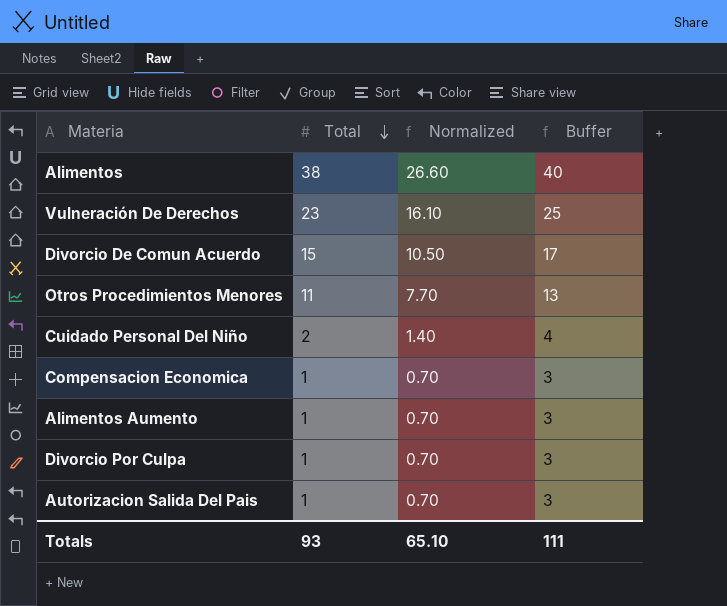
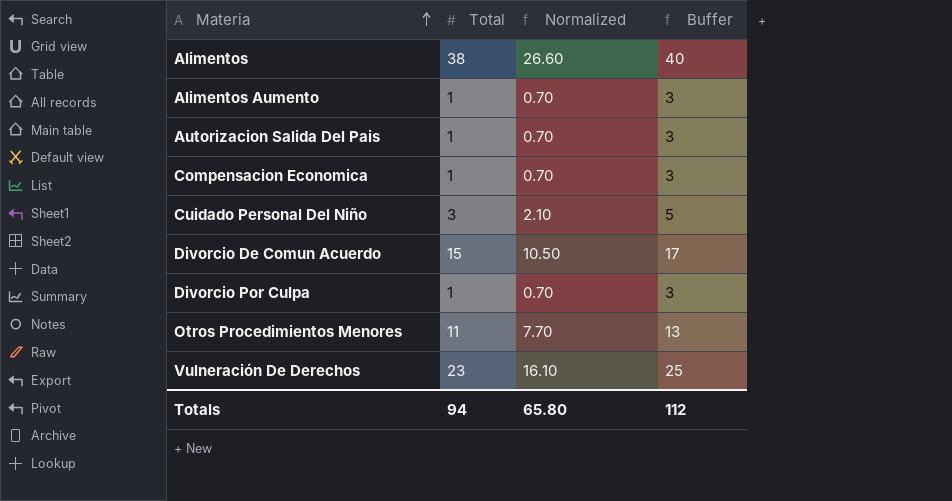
row order: Total descending -> Materia ascending
Cuidado Personal Del Niño | Total: 2 -> 3
Cuidado Personal Del Niño | Normalized: 1.40 -> 2.10
Cuidado Personal Del Niño | Buffer: 4 -> 5
Totals | Total: 93 -> 94
Totals | Normalized: 65.10 -> 65.80
Totals | Buffer: 111 -> 112

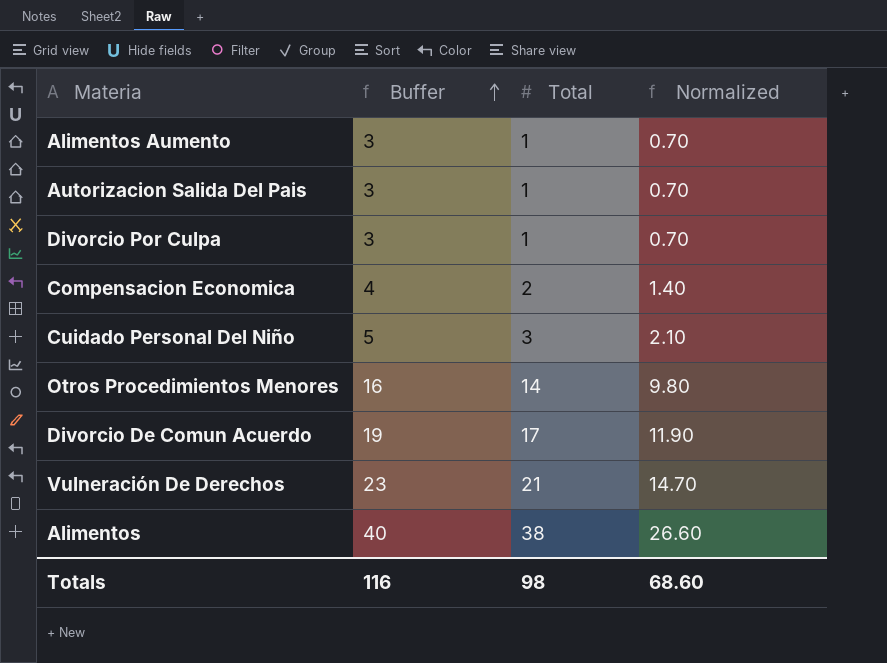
row order: Materia ascending -> Buffer ascending
column Buffer | position: 4 -> 2
Compensacion Economica | Buffer: 3 -> 4
Compensacion Economica | Total: 1 -> 2
Compensacion Economica | Normalized: 0.70 -> 1.40
Otros Procedimientos Menores | Buffer: 13 -> 16
Otros Procedimientos Menores | Total: 11 -> 14
Otros Procedimientos Menores | Normalized: 7.70 -> 9.80
Divorcio De Comun Acuerdo | Buffer: 17 -> 19
Divorcio De Comun Acuerdo | Total: 15 -> 17
Divorcio De Comun Acuerdo | Normalized: 10.50 -> 11.90
Vulneración De Derechos | Buffer: 25 -> 23
Vulneración De Derechos | Total: 23 -> 21
Vulneración De Derechos | Normalized: 16.10 -> 14.70
Totals | Buffer: 112 -> 116
Totals | Total: 94 -> 98
Totals | Normalized: 65.80 -> 68.60

